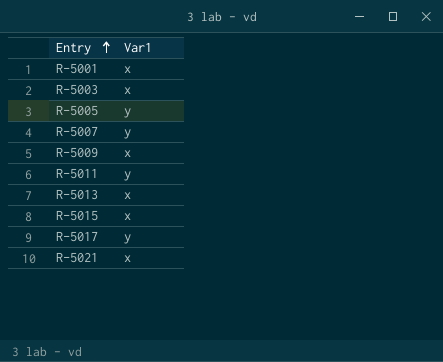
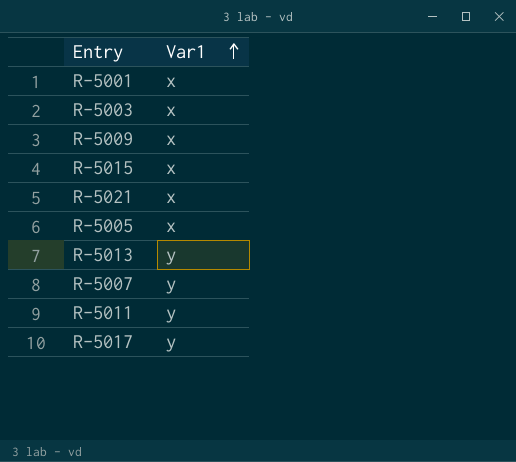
row order: Entry ascending -> Var1 ascending
R-5005 | Var1: y -> x
R-5013 | Var1: x -> y

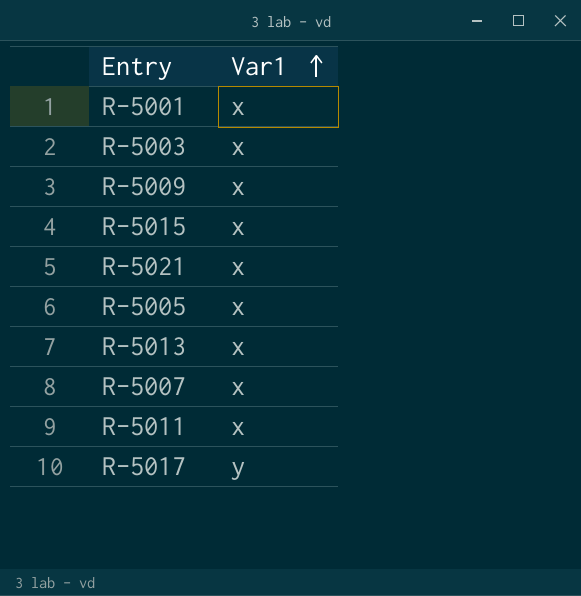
R-5013 | Var1: y -> x
R-5007 | Var1: y -> x
R-5011 | Var1: y -> x

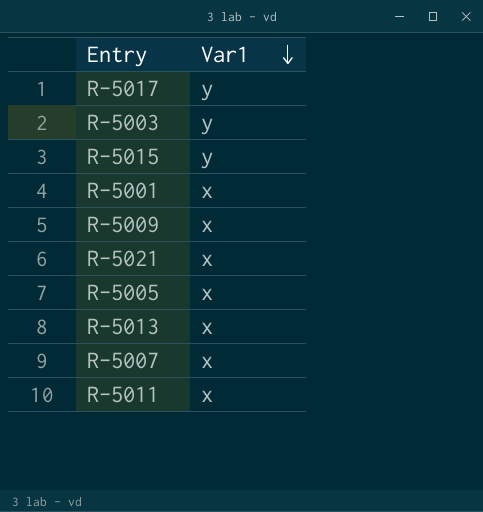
row order: Var1 ascending -> Var1 descending
R-5003 | Var1: x -> y
R-5015 | Var1: x -> y

